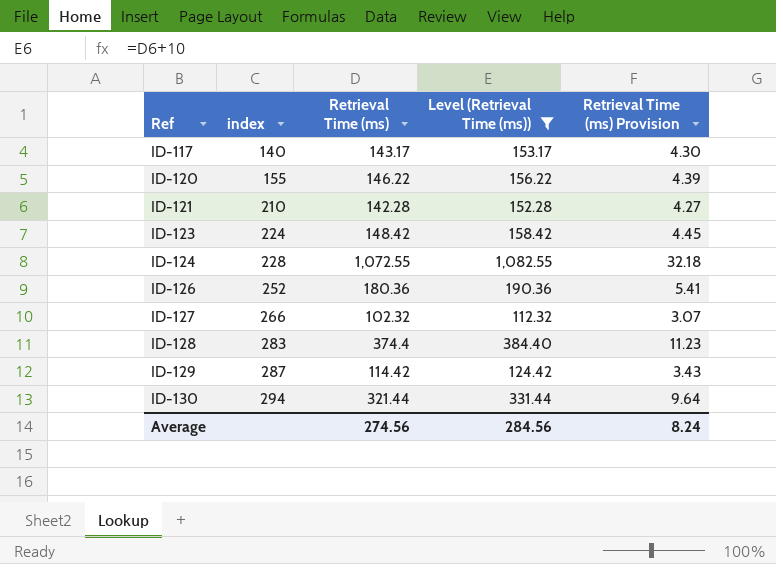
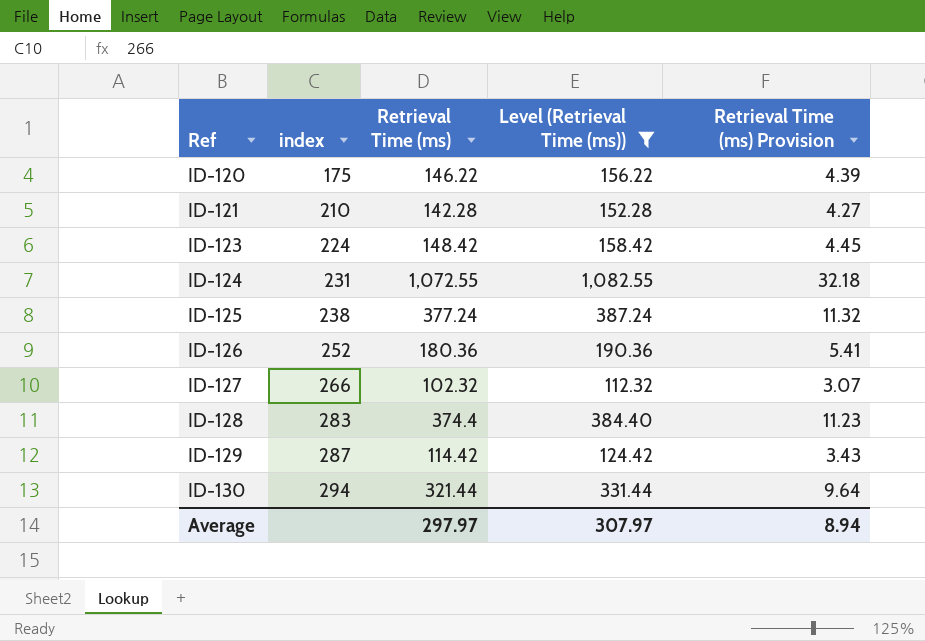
row ID-117: 140 | 143.17 | 153.17 | 4.30 -> none
ID-120 | index: 155 -> 175
ID-124 | index: 228 -> 231
row ID-125: none -> 238 | 377.24 | 387.24 | 11.32
Average | Retrieval Time (ms): 274.56 -> 297.97
Average | Level (Retrieval Time (ms)): 284.56 -> 307.97
Average | Retrieval Time (ms) Provision: 8.24 -> 8.94

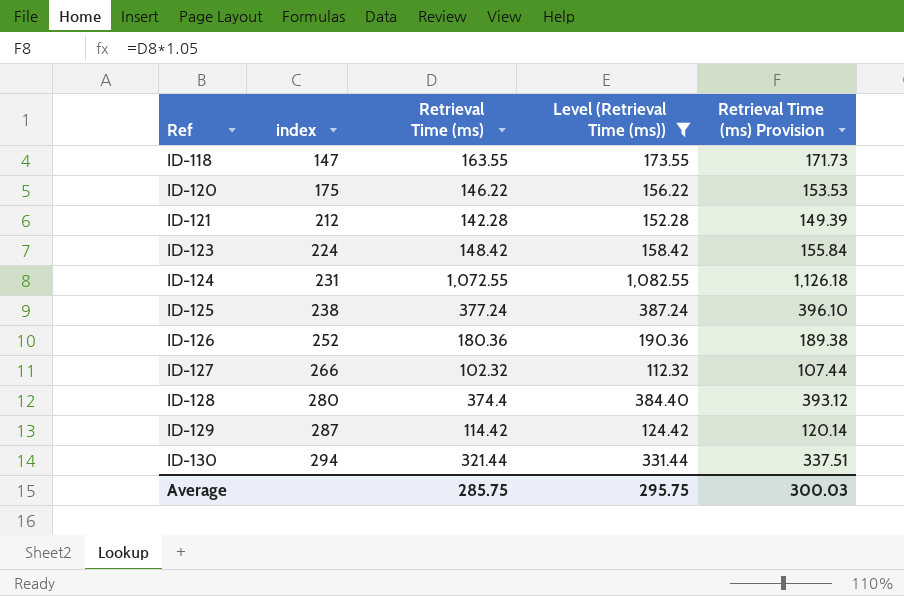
column Retrieval Time (ms) Provision | formula: [Retrieval Time (ms)] * 0.03 -> [Retrieval Time (ms)] * 1.05
row ID-118: none -> 147 | 163.55 | 173.55 | 171.73
ID-121 | index: 210 -> 212
ID-128 | index: 283 -> 280
Average | Retrieval Time (ms): 297.97 -> 285.75
Average | Level (Retrieval Time (ms)): 307.97 -> 295.75
Average | Retrieval Time (ms) Provision: 8.94 -> 300.03

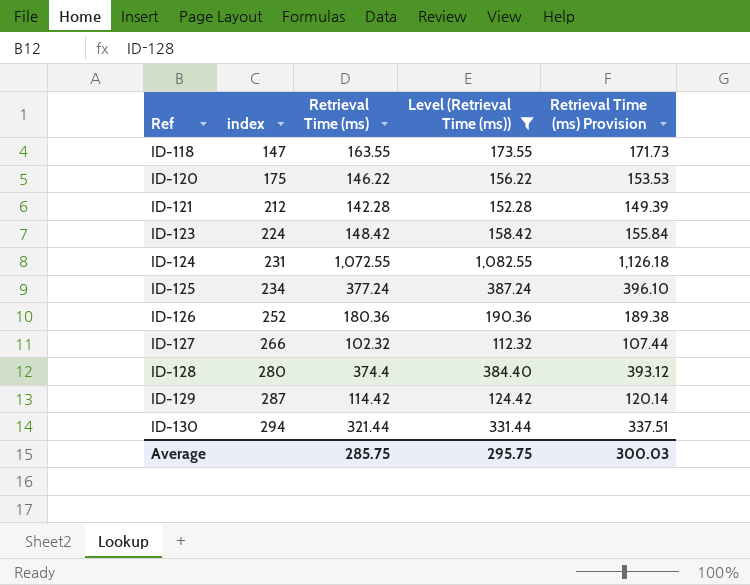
ID-125 | index: 238 -> 234

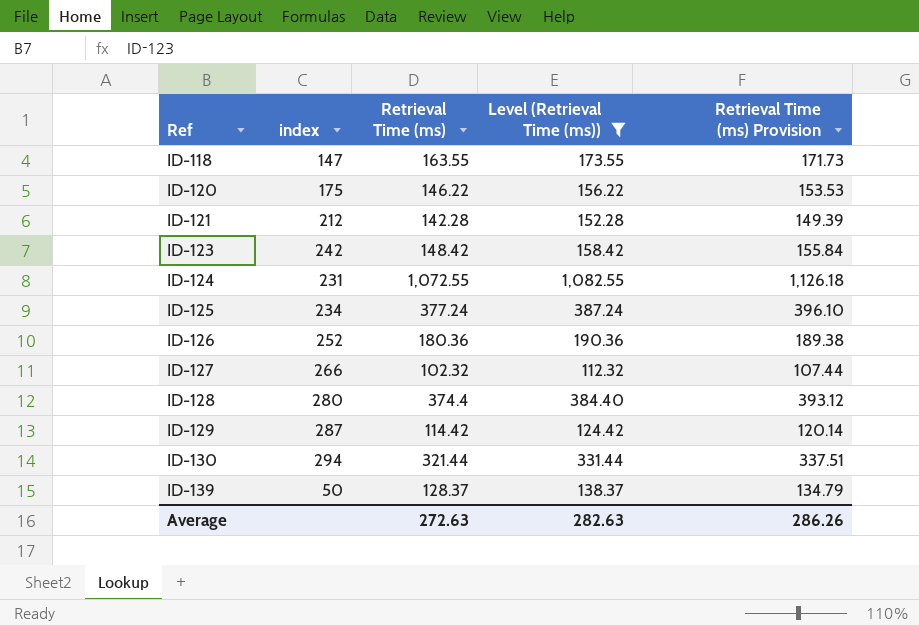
ID-123 | index: 224 -> 242
row ID-139: none -> 50 | 128.37 | 138.37 | 134.79
Average | Retrieval Time (ms): 285.75 -> 272.63
Average | Level (Retrieval Time (ms)): 295.75 -> 282.63
Average | Retrieval Time (ms) Provision: 300.03 -> 286.26

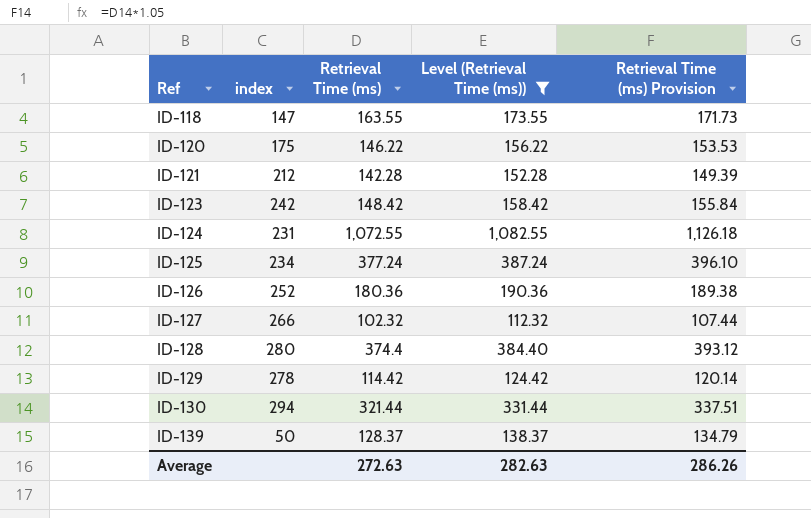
ID-129 | index: 287 -> 278

